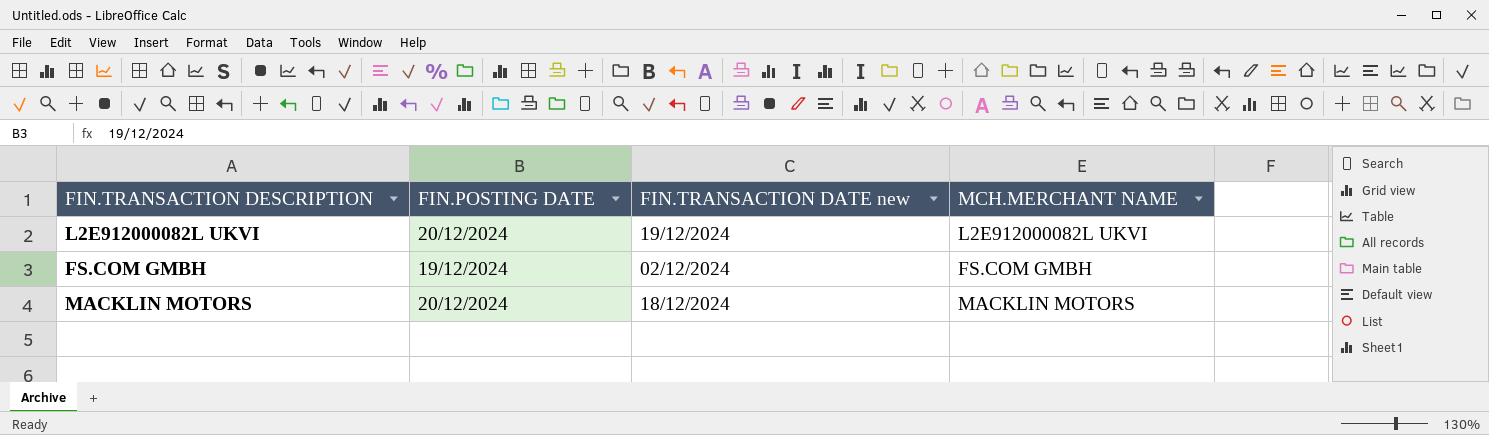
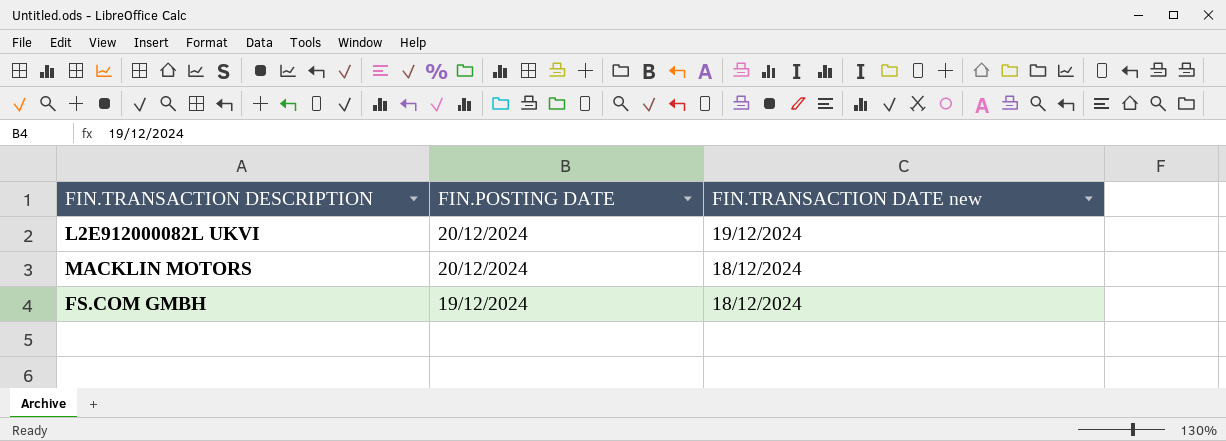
row order: none -> FIN.POSTING DATE descending
column MCH.MERCHANT NAME | position: 4 -> none
FS.COM GMBH | FIN.TRANSACTION DATE new: 02/12/2024 -> 18/12/2024

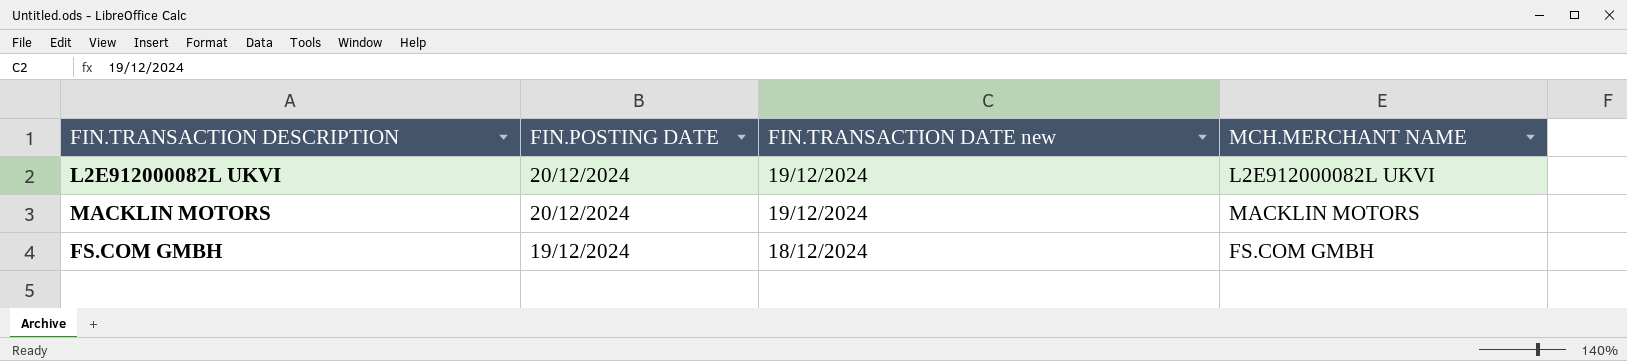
column MCH.MERCHANT NAME | position: none -> 4
MACKLIN MOTORS | FIN.TRANSACTION DATE new: 18/12/2024 -> 19/12/2024

